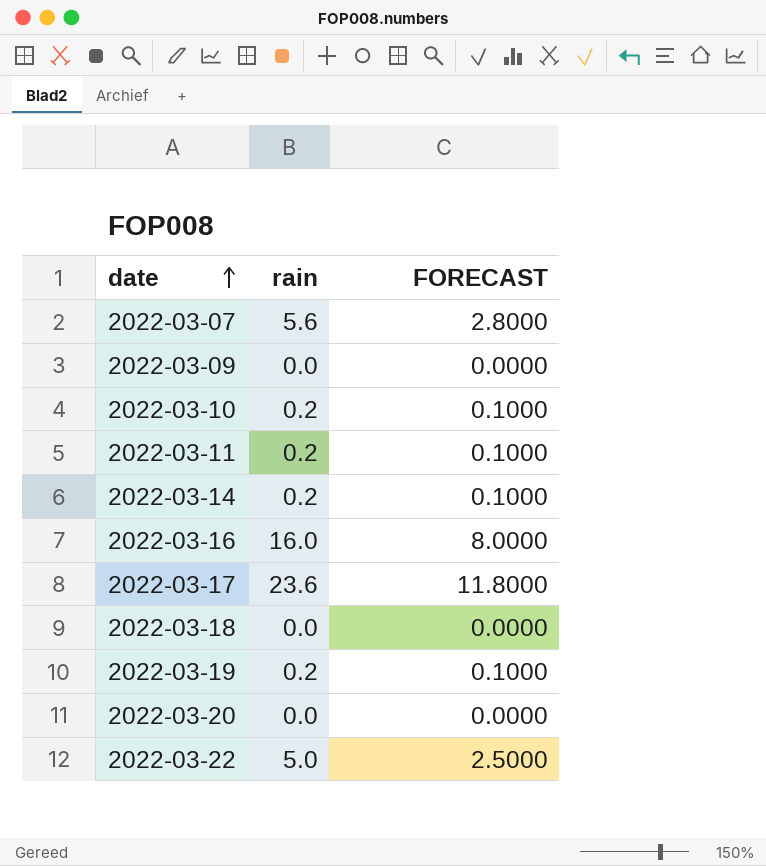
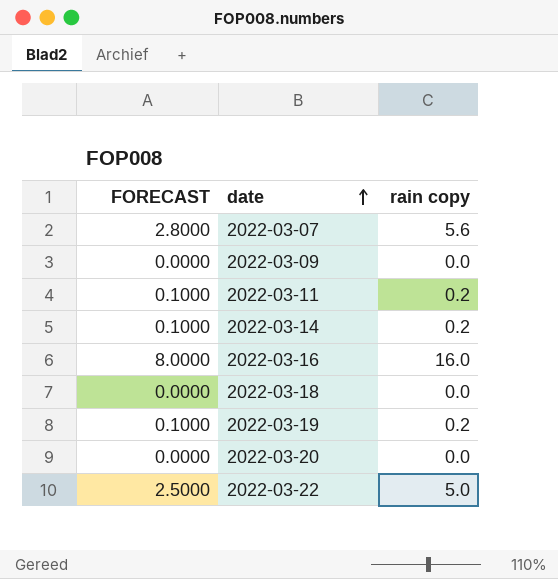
column FORECAST | position: 3 -> 1
column name: rain -> rain copy
row 2022-03-10: 0.2 | 0.1000 -> none
row 2022-03-17: 23.6 | 11.8000 -> none

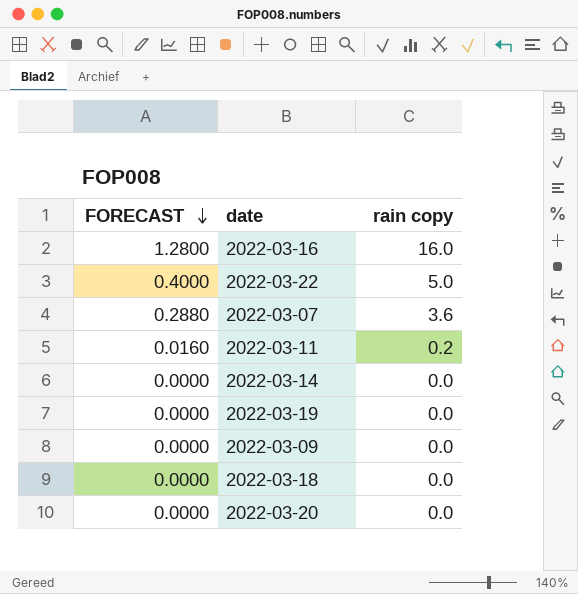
row order: date ascending -> FORECAST descending
column FORECAST | formula: [rain copy] * 0.5 -> [rain copy] * 0.08
2022-03-07 | rain copy: 5.6 -> 3.6
2022-03-14 | rain copy: 0.2 -> 0.0
2022-03-19 | rain copy: 0.2 -> 0.0

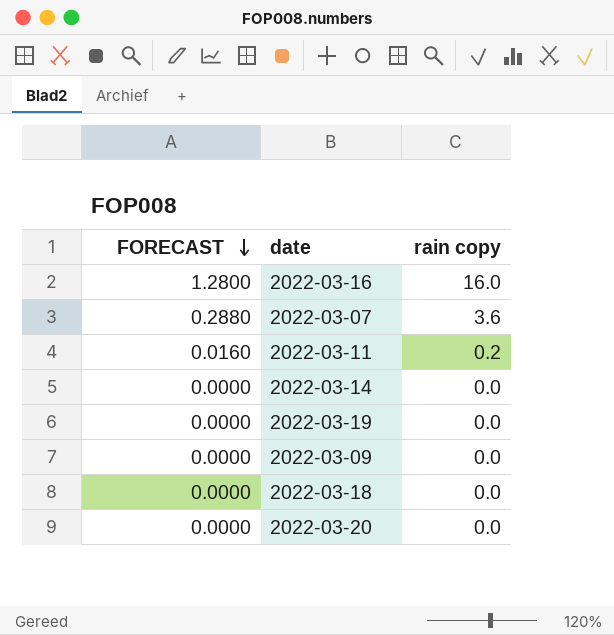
row 2022-03-22: 0.4000 | 5.0 -> none

